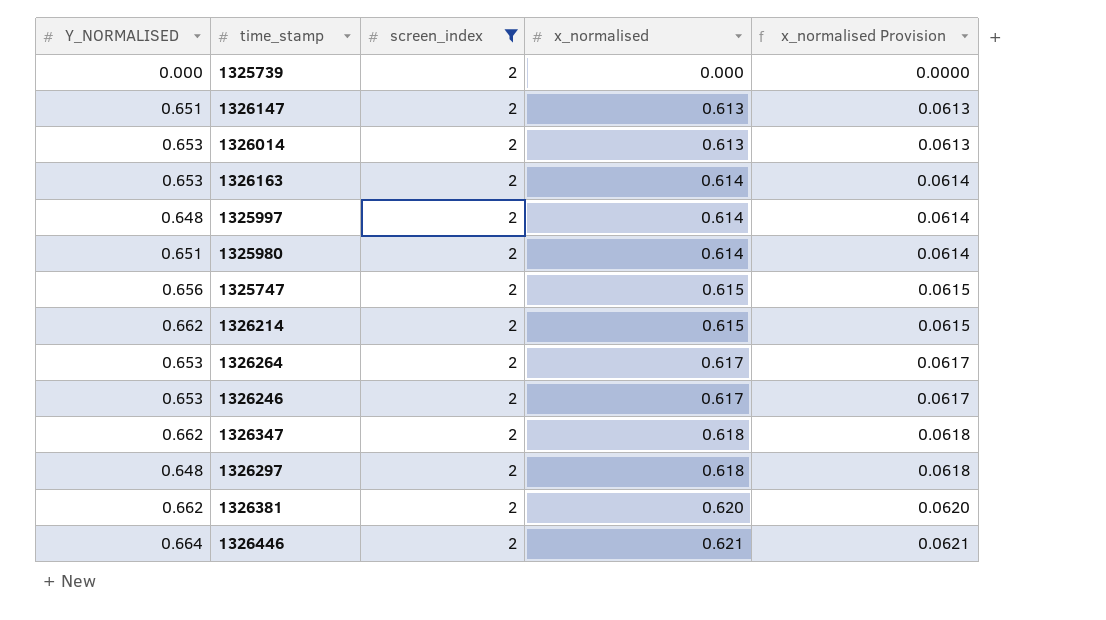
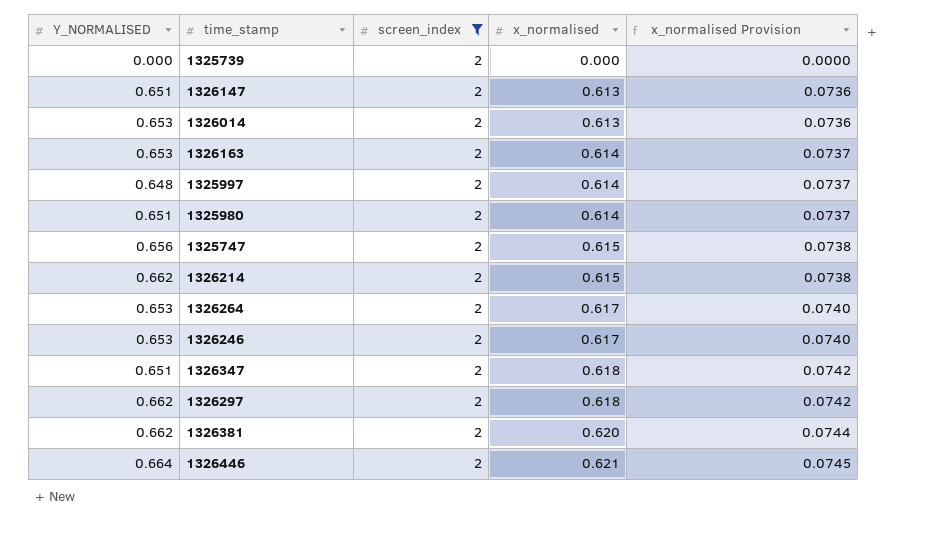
column x_normalised Provision | formula: [x_normalised] * 0.1 -> [x_normalised] * 0.12
1326347 | Y_NORMALISED: 0.662 -> 0.651
1326297 | Y_NORMALISED: 0.648 -> 0.662

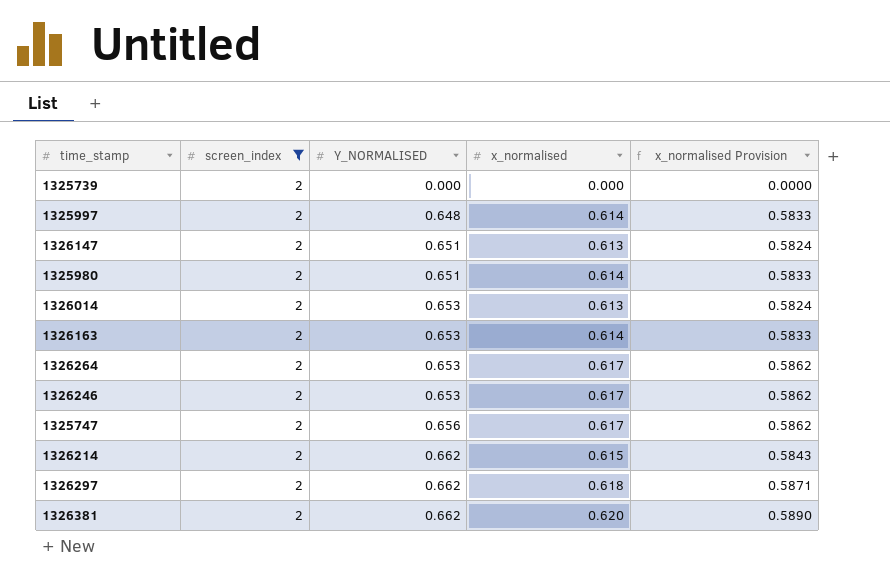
row order: x_normalised ascending -> Y_NORMALISED ascending
column Y_NORMALISED | position: 1 -> 3
column x_normalised Provision | formula: [x_normalised] * 0.12 -> [x_normalised] * 0.95
row 1326347: 0.651 | 2 | 0.618 | 0.0742 -> none
row 1326446: 0.664 | 2 | 0.621 | 0.0745 -> none
1325747 | x_normalised: 0.615 -> 0.617

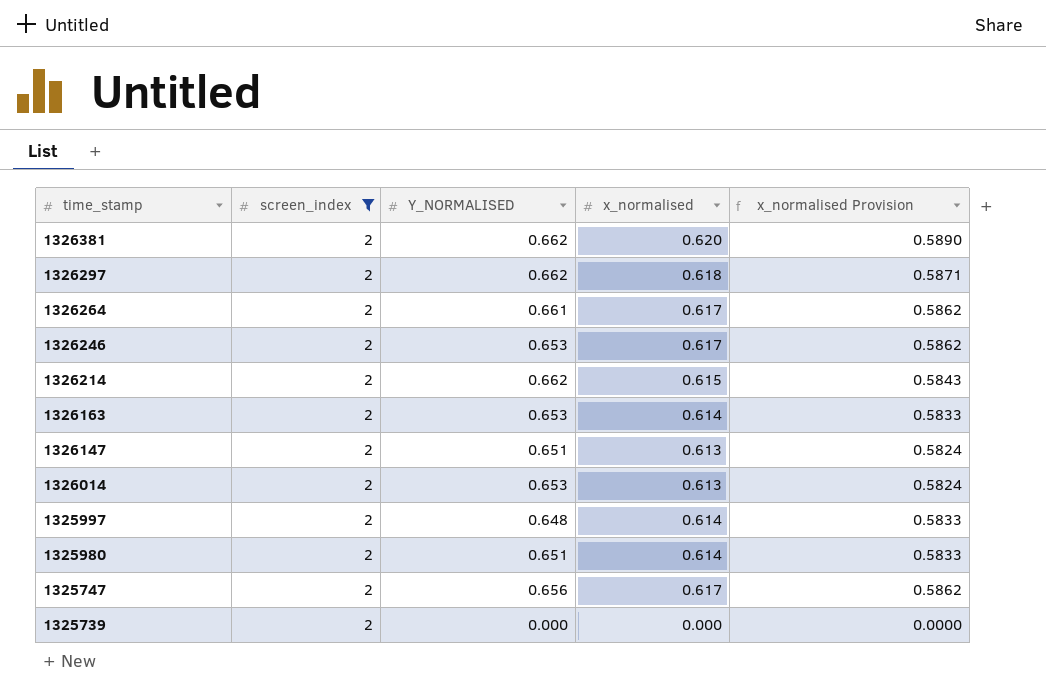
row order: Y_NORMALISED ascending -> time_stamp descending
1326264 | Y_NORMALISED: 0.653 -> 0.661

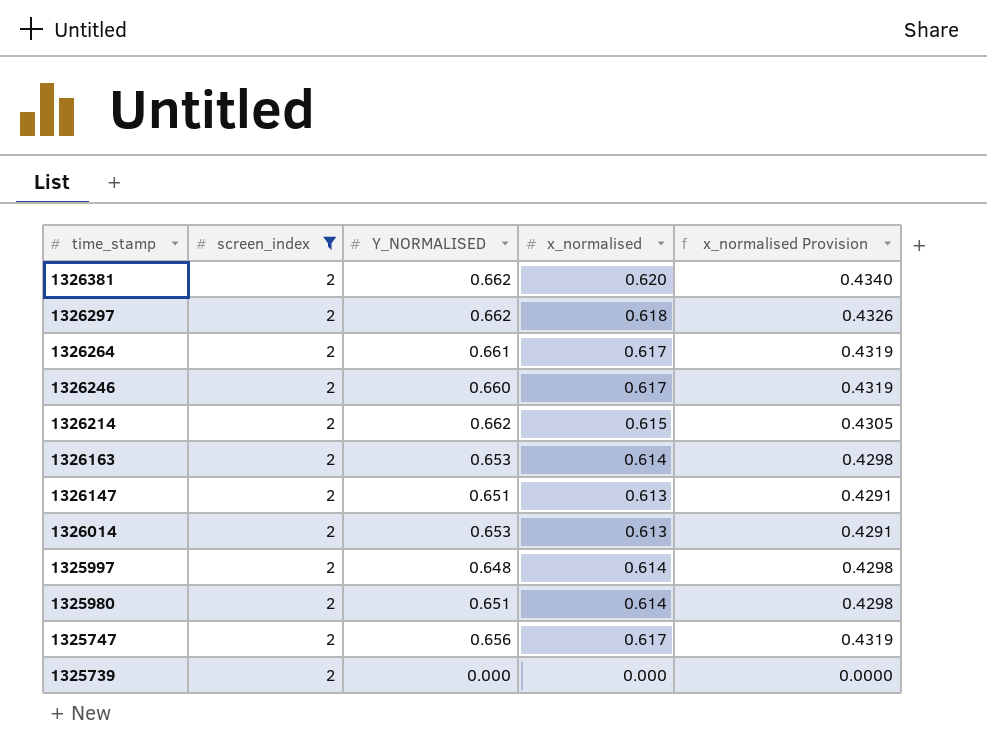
column x_normalised Provision | formula: [x_normalised] * 0.95 -> [x_normalised] * 0.7
1326246 | Y_NORMALISED: 0.653 -> 0.660

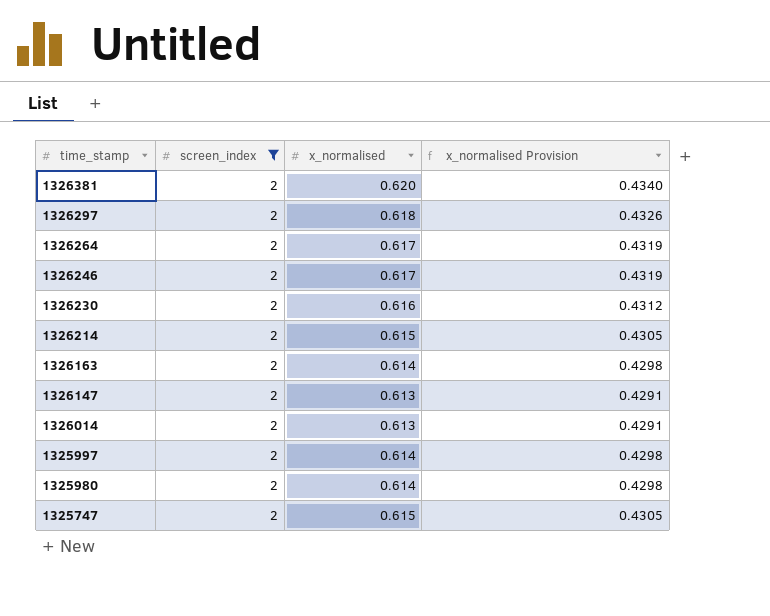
column Y_NORMALISED | position: 3 -> none
row 1325739: 2 | 0.000 | 0.000 | 0.0000 -> none
row 1326230: none -> 2 | 0.616 | 0.4312
1325747 | x_normalised: 0.617 -> 0.615
1325747 | x_normalised Provision: 0.4319 -> 0.4305

